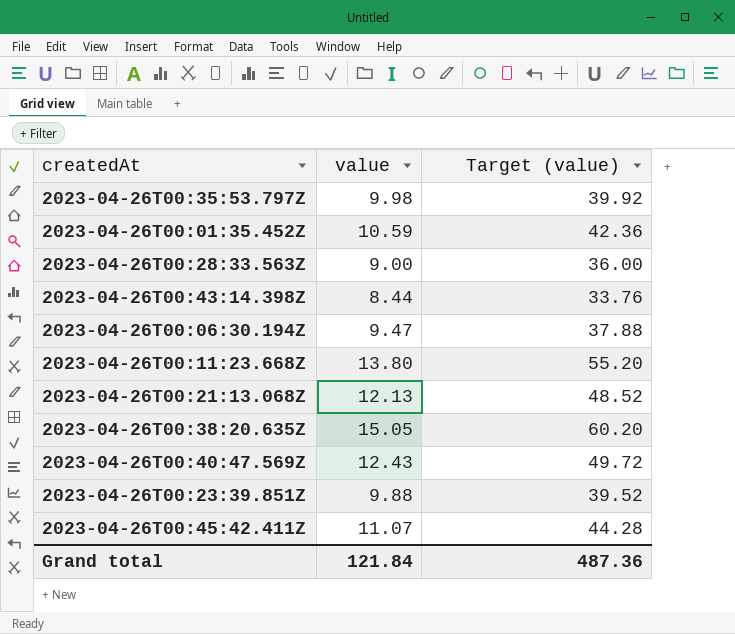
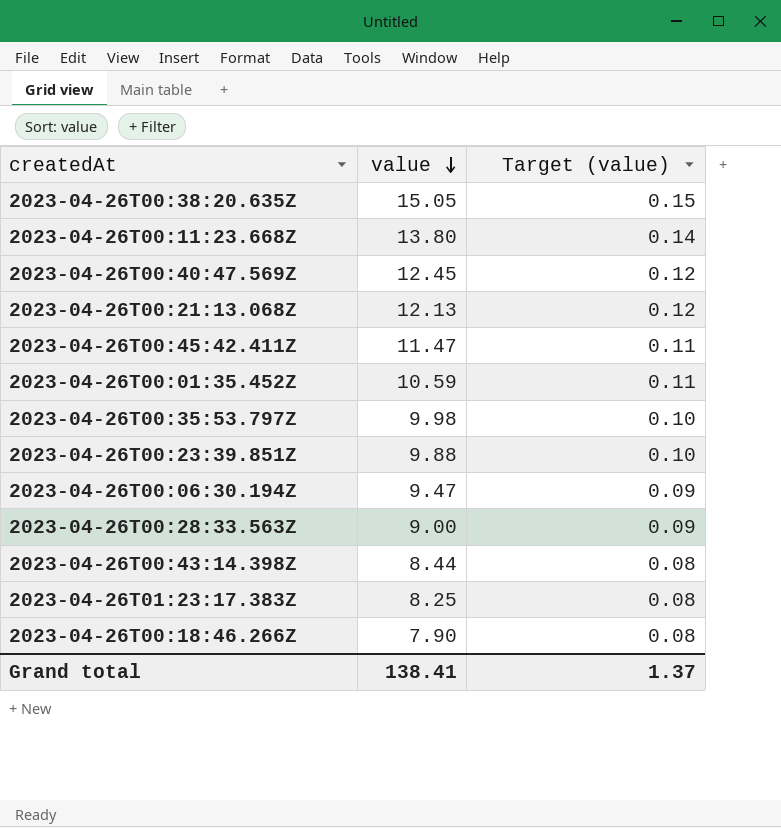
row order: none -> value descending
column Target (value) | formula: [value] * 4 -> [value] * 0.01
2023-04-26T00:40:47.569Z | value: 12.43 -> 12.45
2023-04-26T00:45:42.411Z | value: 11.07 -> 11.47
row 2023-04-26T01:23:17.383Z: none -> 8.25 | 0.08
row 2023-04-26T00:18:46.266Z: none -> 7.90 | 0.08
Grand total | value: 121.84 -> 138.41
Grand total | Target (value): 487.36 -> 1.37

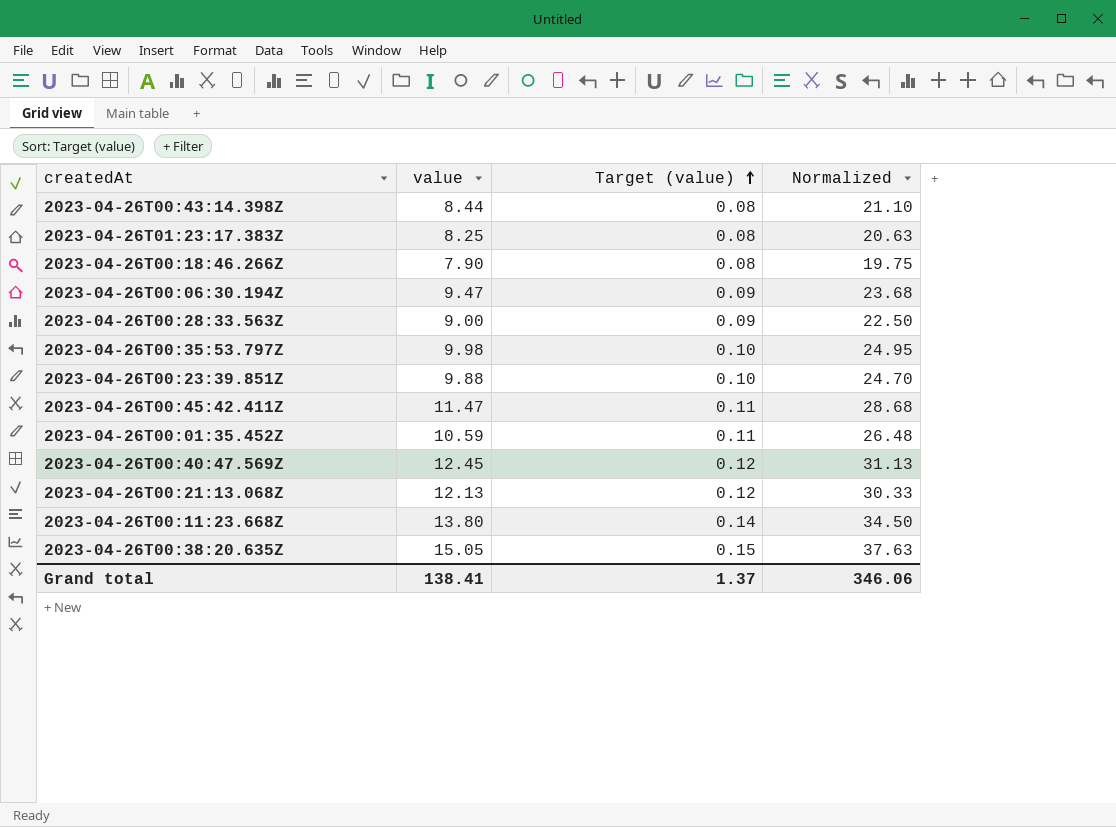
row order: value descending -> Target (value) ascending
column Normalized | formula: none -> [value] * 2.5

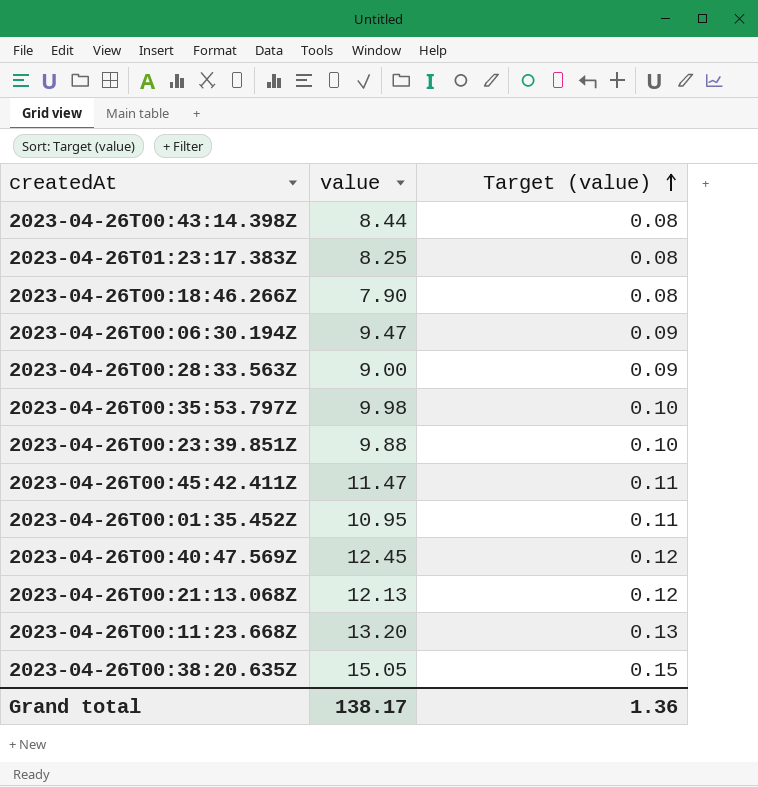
column Normalized | formula: [value] * 2.5 -> none
2023-04-26T00:01:35.452Z | value: 10.59 -> 10.95
2023-04-26T00:11:23.668Z | value: 13.80 -> 13.20
2023-04-26T00:11:23.668Z | Target (value): 0.14 -> 0.13
Grand total | value: 138.41 -> 138.17
Grand total | Target (value): 1.37 -> 1.36

